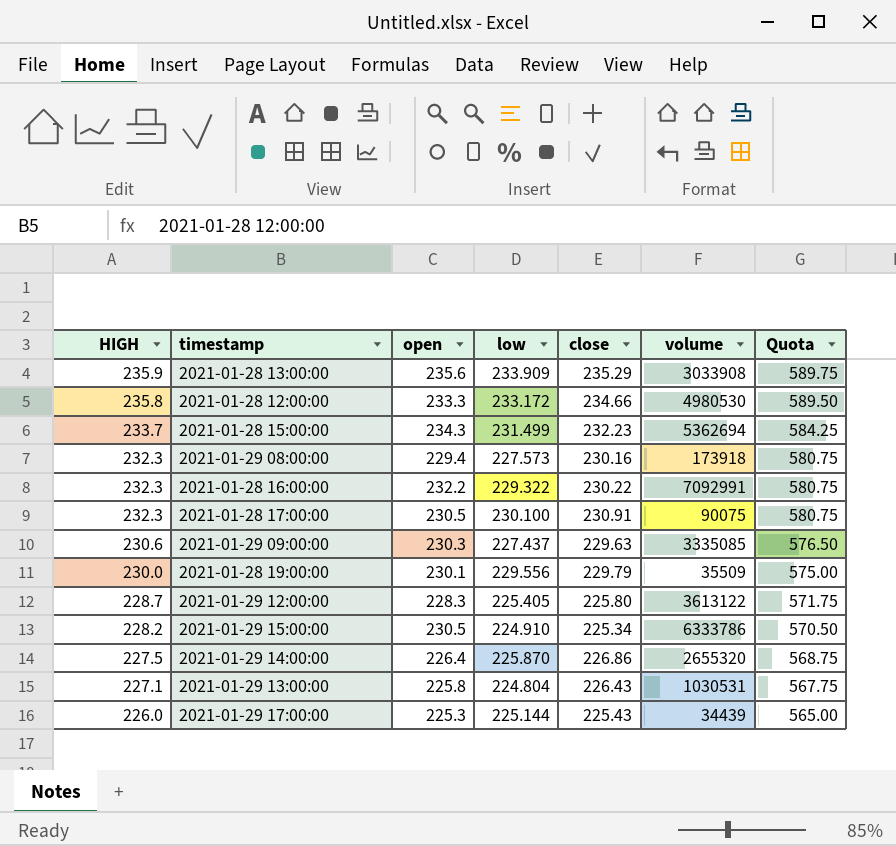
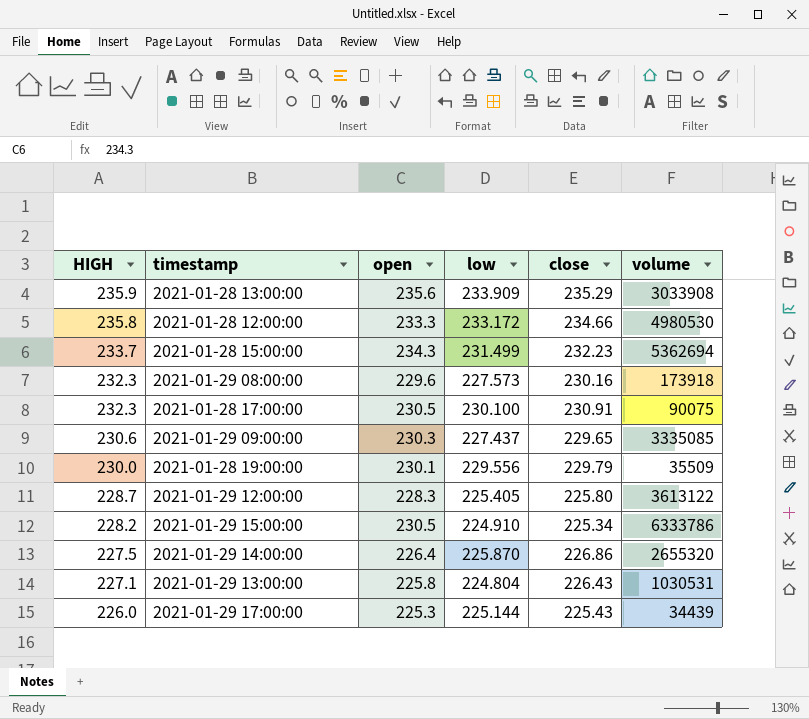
column Quota | formula: [HIGH] * 2.5 -> none
row 2021-01-28 16:00:00: 232.3 | 232.2 | 229.322 | 230.22 | 7092991 | 580.75 -> none
2021-01-29 08:00:00 | open: 229.4 -> 229.6
2021-01-29 09:00:00 | close: 229.63 -> 229.65

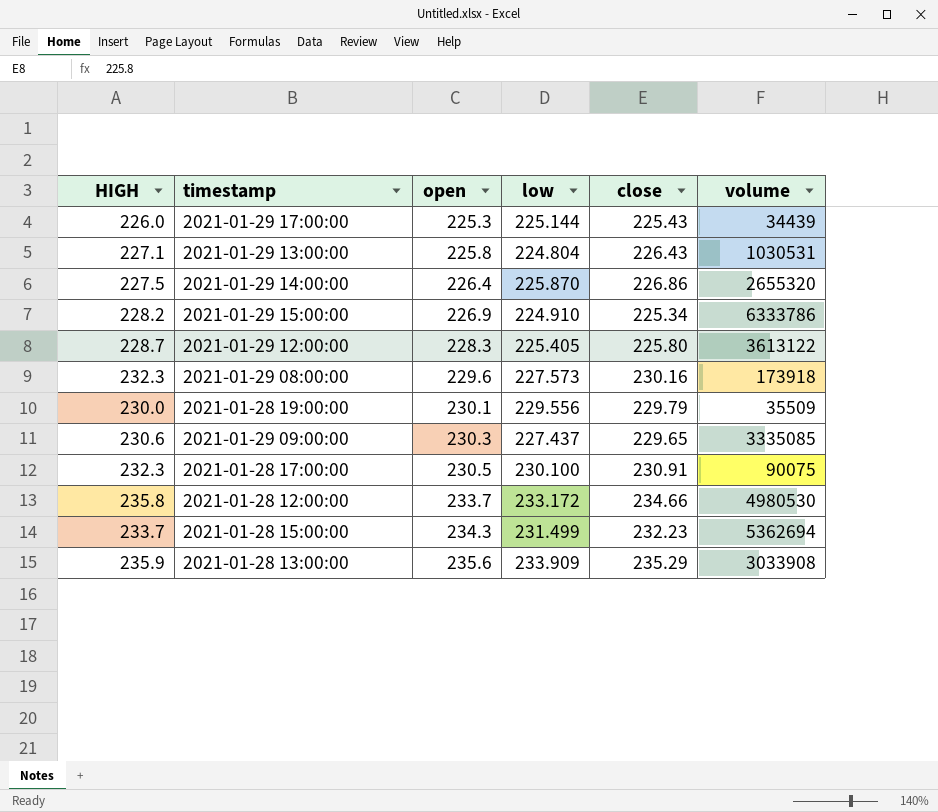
row order: HIGH descending -> open ascending
2021-01-29 15:00:00 | open: 230.5 -> 226.9
2021-01-28 12:00:00 | open: 233.3 -> 233.7

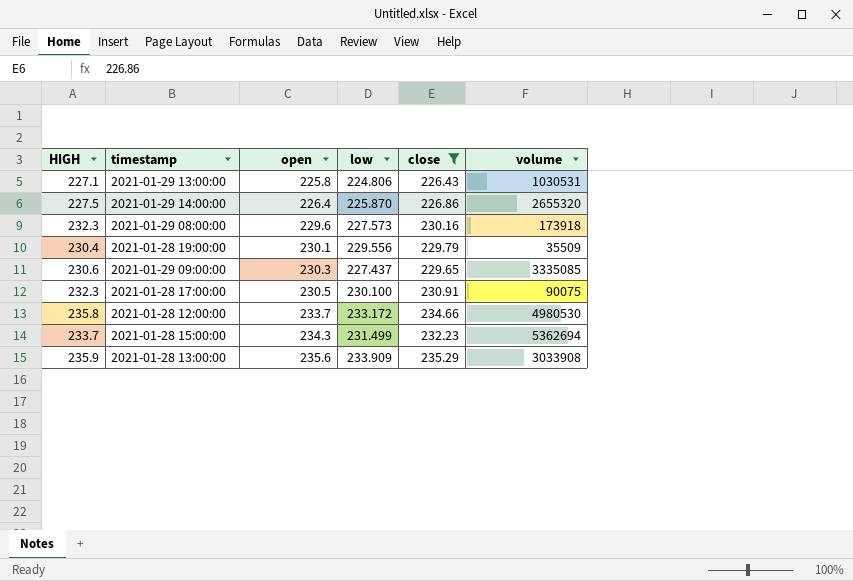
filter: none -> close >= 226.43
2021-01-29 13:00:00 | low: 224.804 -> 224.806
2021-01-28 19:00:00 | HIGH: 230.0 -> 230.4

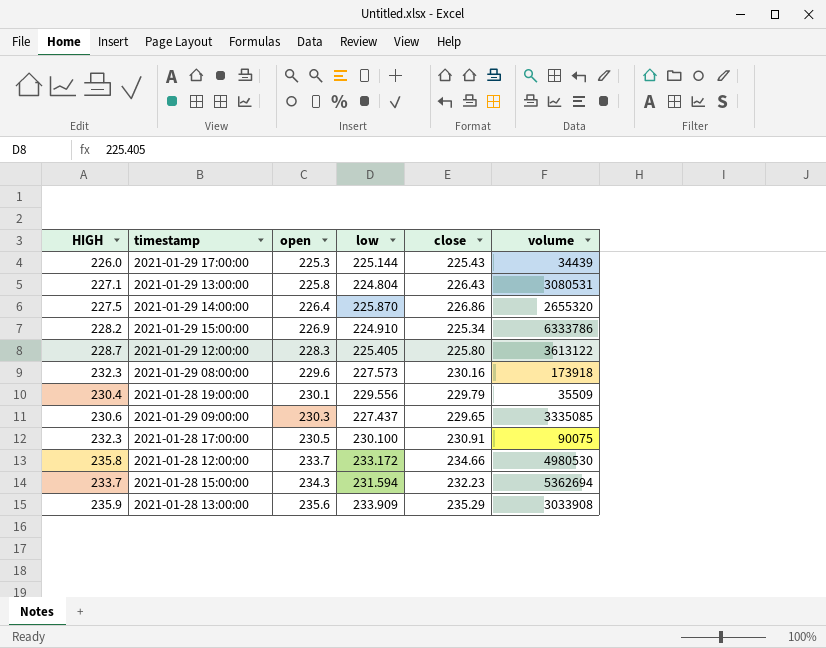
filter: close >= 226.43 -> none
2021-01-29 13:00:00 | low: 224.806 -> 224.804
2021-01-29 13:00:00 | volume: 1030531 -> 3080531
2021-01-28 15:00:00 | low: 231.499 -> 231.594

